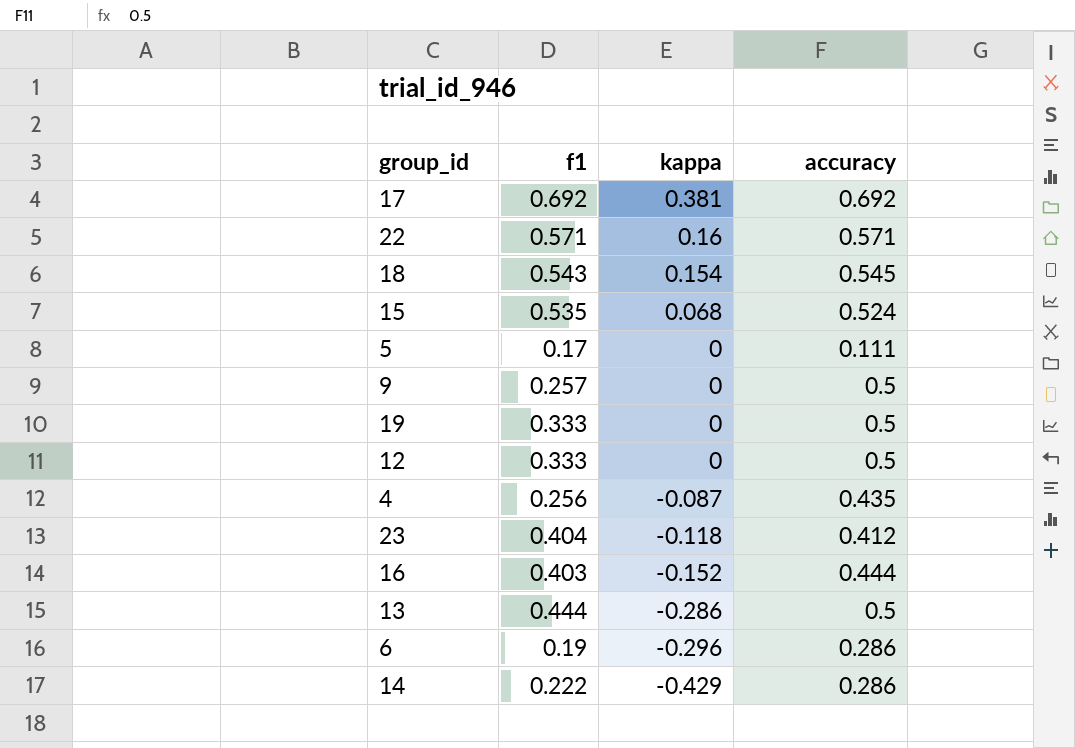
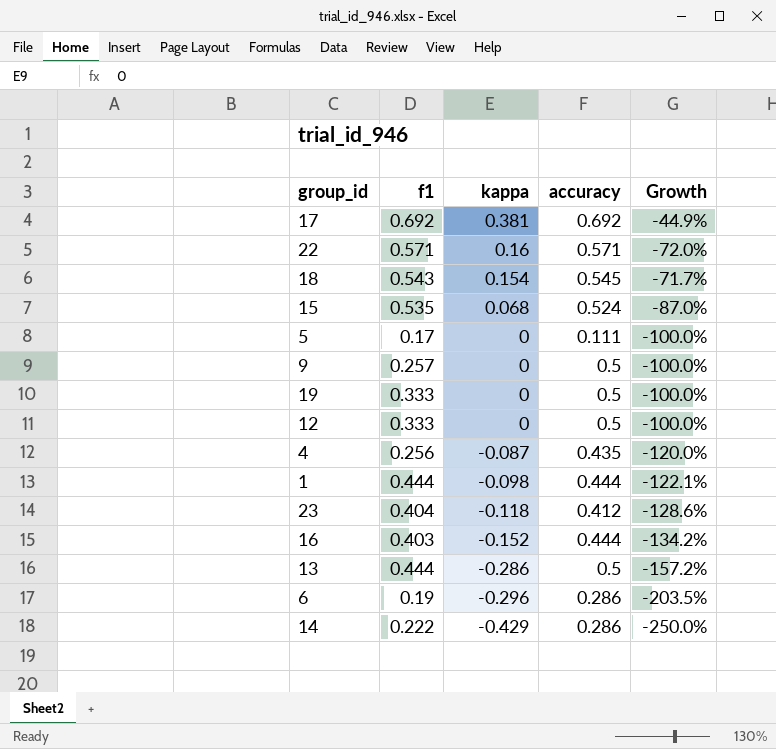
column Growth | formula: none -> ([kappa] - [accuracy]) / [accuracy]
row 1: none -> 0.444 | -0.098 | 0.444 | -122.1%

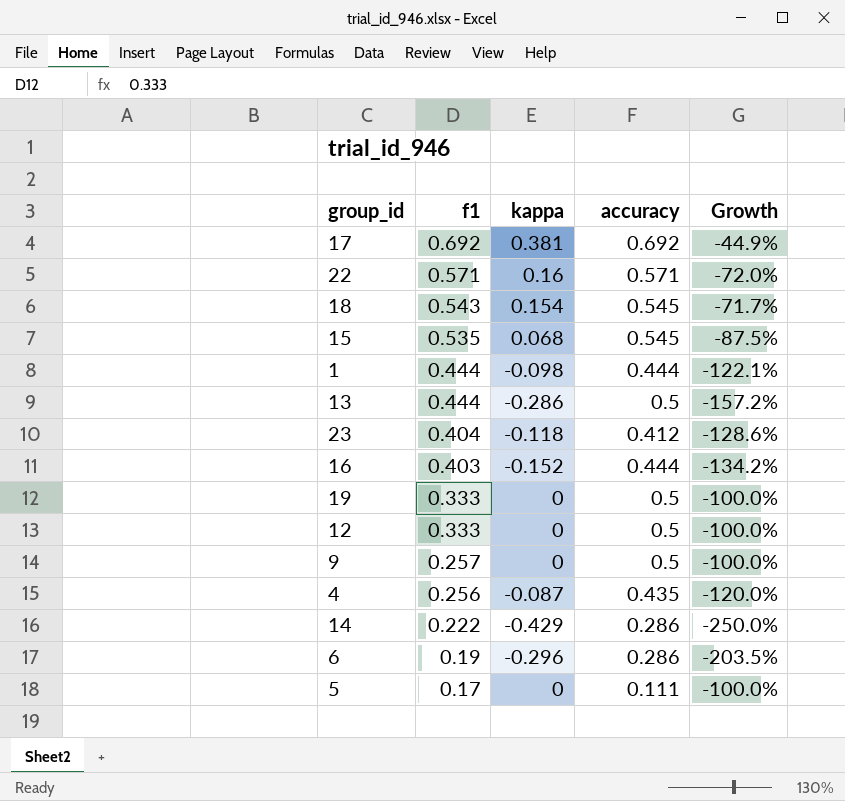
row order: kappa descending -> f1 descending
15 | accuracy: 0.524 -> 0.545
15 | Growth: -87.0% -> -87.5%

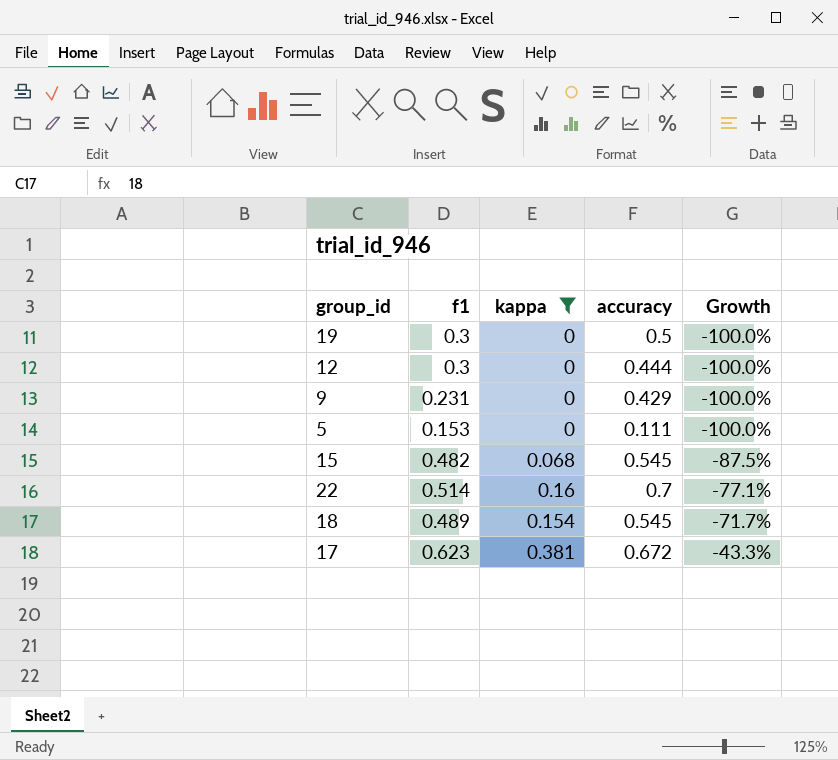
filter: none -> kappa >= 0
row order: f1 descending -> Growth ascending
19 | f1: 0.333 -> 0.3
12 | f1: 0.333 -> 0.3
12 | accuracy: 0.5 -> 0.444
9 | f1: 0.257 -> 0.231
9 | accuracy: 0.5 -> 0.429
5 | f1: 0.17 -> 0.153
15 | f1: 0.535 -> 0.482
22 | f1: 0.571 -> 0.514
22 | accuracy: 0.571 -> 0.7
22 | Growth: -72.0% -> -77.1%
18 | f1: 0.543 -> 0.489
17 | f1: 0.692 -> 0.623
17 | accuracy: 0.692 -> 0.672
17 | Growth: -44.9% -> -43.3%

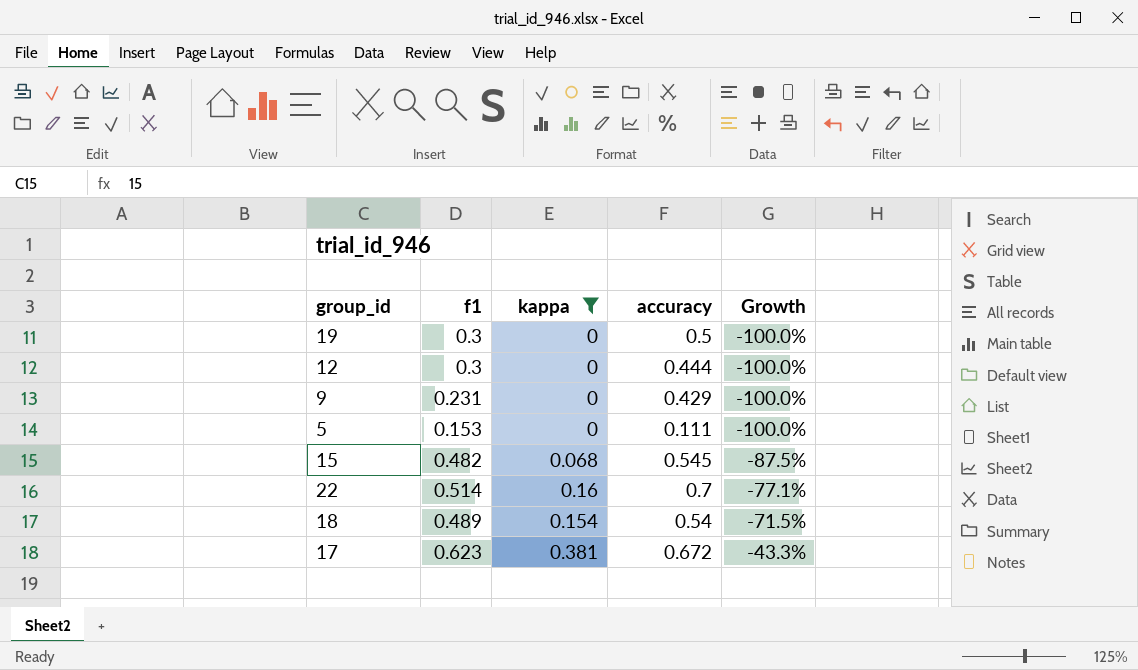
18 | accuracy: 0.545 -> 0.54
18 | Growth: -71.7% -> -71.5%

